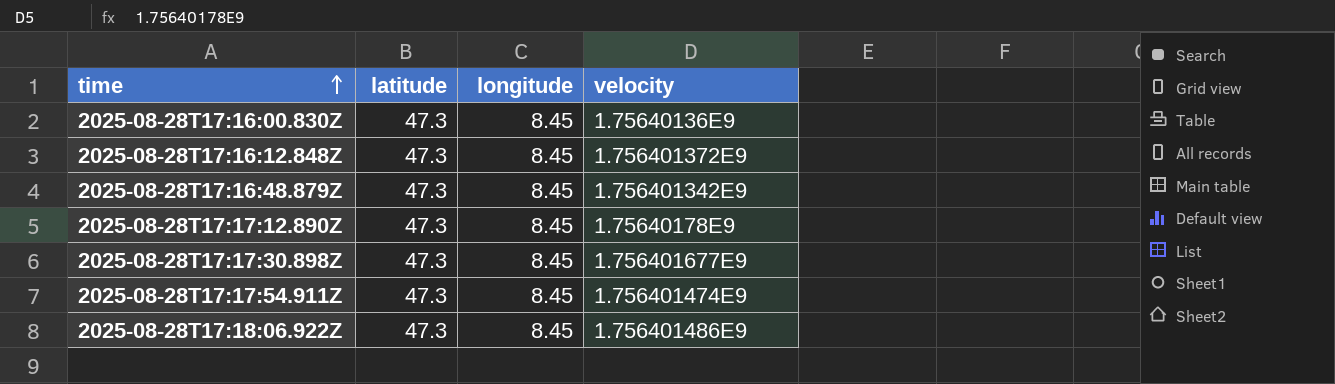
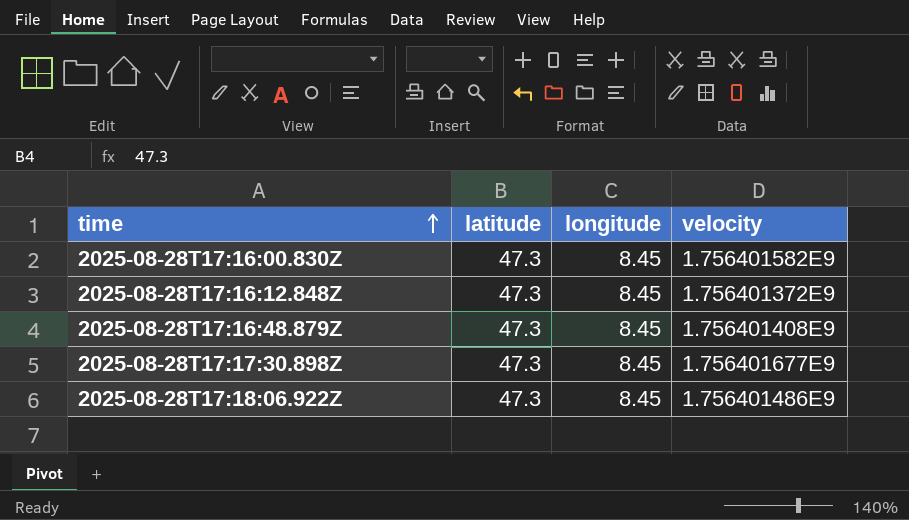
row 2025-08-28T17:17:12.890Z: 47.3 | 8.45 | 1.75640178E9 -> none
row 2025-08-28T17:17:54.911Z: 47.3 | 8.45 | 1.756401474E9 -> none
2025-08-28T17:16:00.830Z | velocity: 1.75640136E9 -> 1.756401582E9
2025-08-28T17:16:48.879Z | velocity: 1.756401342E9 -> 1.756401408E9

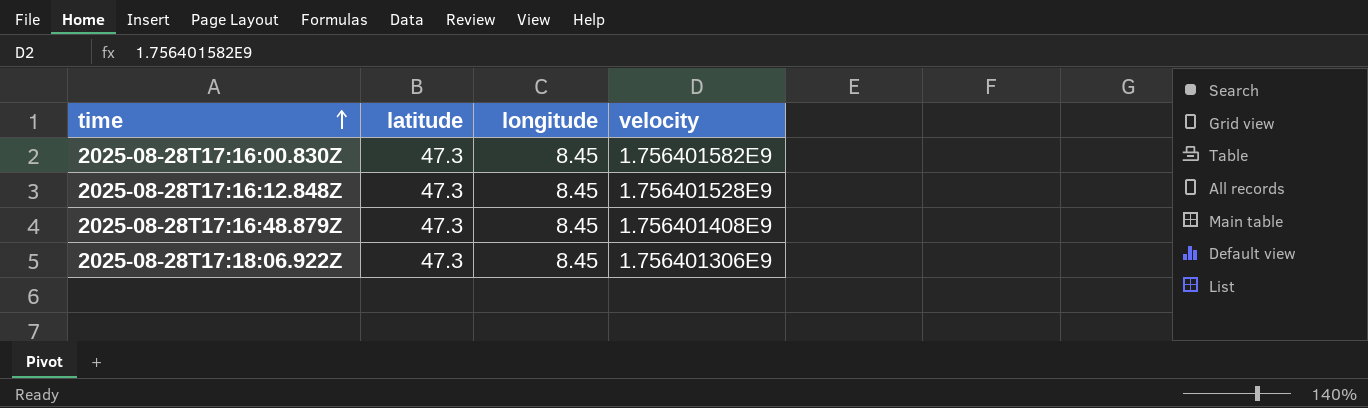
row 2025-08-28T17:17:30.898Z: 47.3 | 8.45 | 1.756401677E9 -> none
2025-08-28T17:16:12.848Z | velocity: 1.756401372E9 -> 1.756401528E9
2025-08-28T17:18:06.922Z | velocity: 1.756401486E9 -> 1.756401306E9

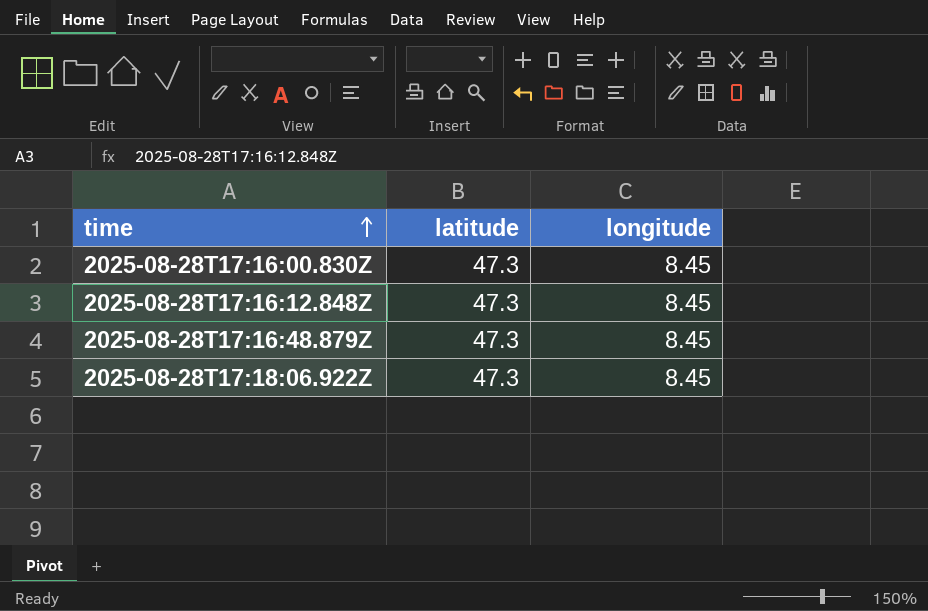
column velocity | position: 4 -> none

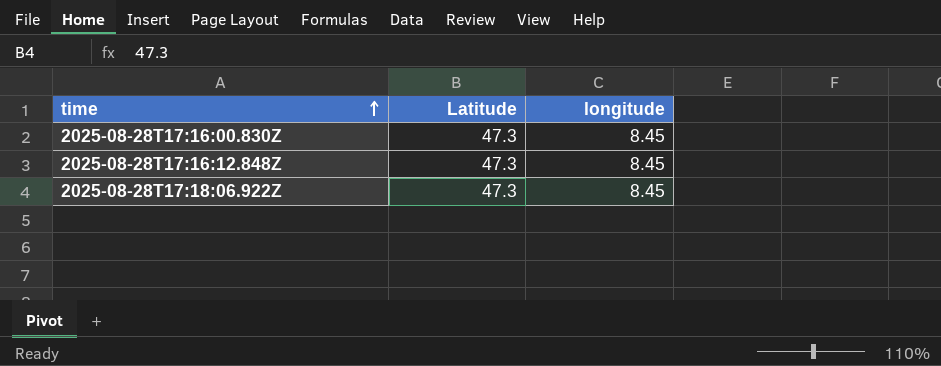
column name: latitude -> Latitude
row 2025-08-28T17:16:48.879Z: 47.3 | 8.45 -> none

